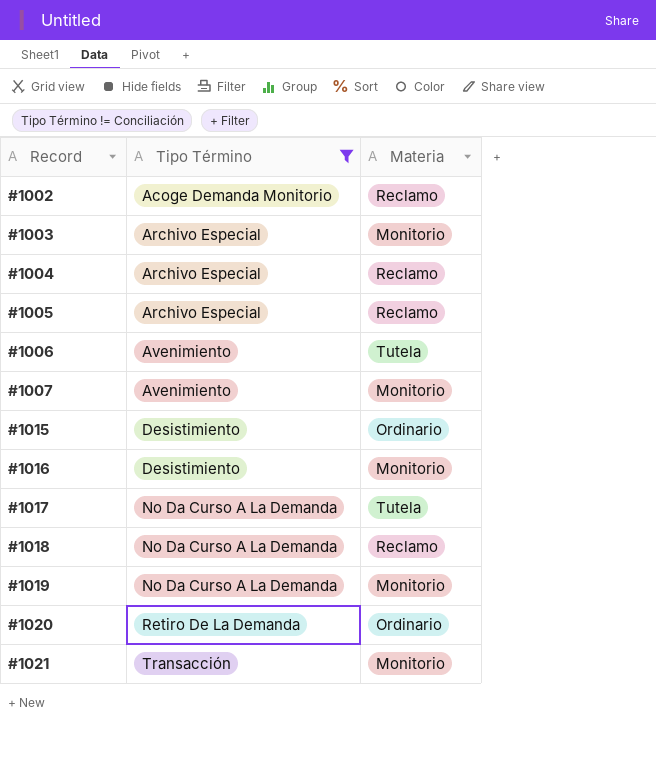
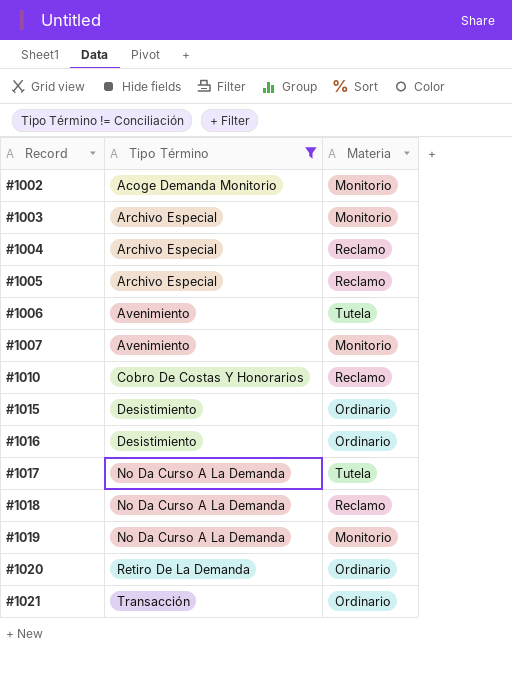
#1002 | Materia: Reclamo -> Monitorio
row #1010: none -> Cobro De Costas Y Honorarios | Reclamo
#1016 | Materia: Monitorio -> Ordinario
#1021 | Materia: Monitorio -> Ordinario

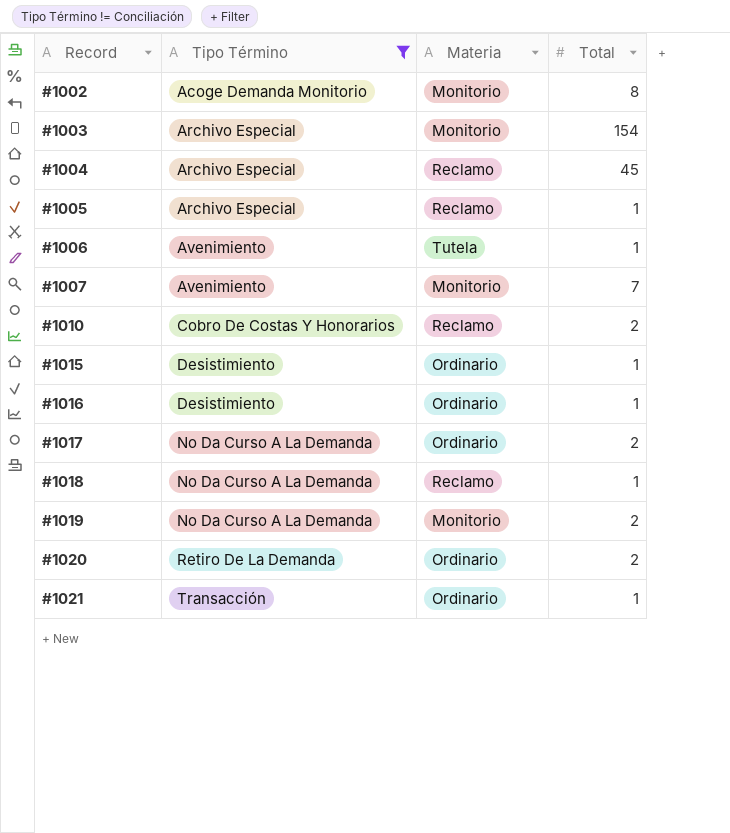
column Total | position: none -> 4
#1017 | Materia: Tutela -> Ordinario

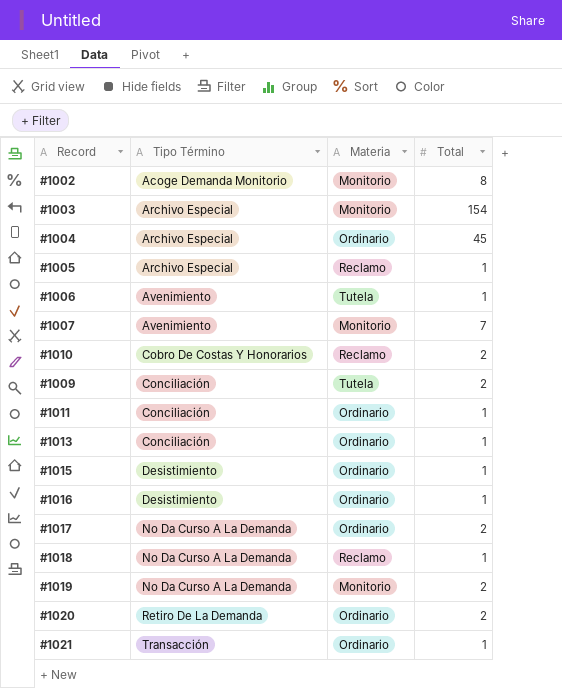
filter: Tipo Término != Conciliación -> none
#1004 | Materia: Reclamo -> Ordinario

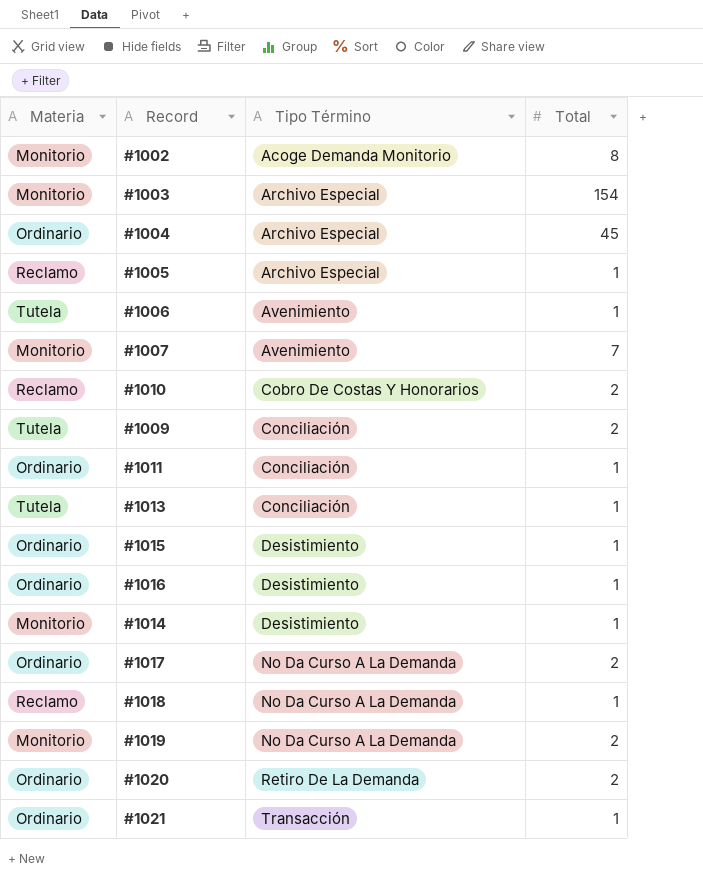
column Materia | position: 3 -> 1
#1013 | Materia: Ordinario -> Tutela
row #1014: none -> Monitorio | Desistimiento | 1

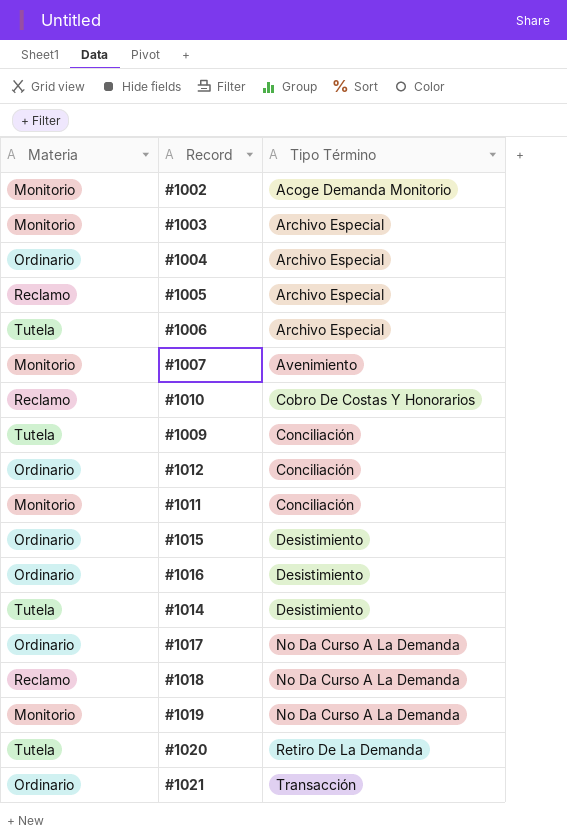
column Total | position: 4 -> none
row #1013: Tutela | Conciliación | 1 -> none
#1006 | Tipo Término: Avenimiento -> Archivo Especial
row #1012: none -> Ordinario | Conciliación
#1011 | Materia: Ordinario -> Monitorio
#1014 | Materia: Monitorio -> Tutela
#1020 | Materia: Ordinario -> Tutela

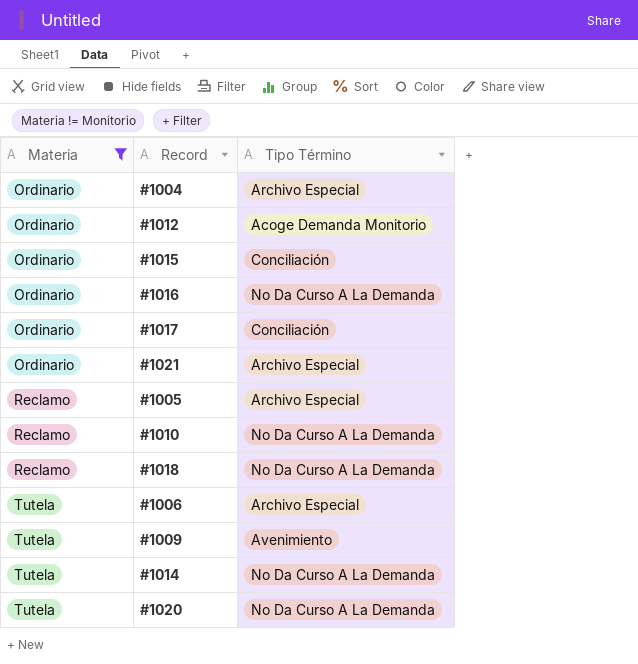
filter: none -> Materia != Monitorio
row order: Tipo Término ascending -> Materia ascending
#1012 | Tipo Término: Conciliación -> Acoge Demanda Monitorio
#1015 | Tipo Término: Desistimiento -> Conciliación
#1016 | Tipo Término: Desistimiento -> No Da Curso A La Demanda
#1017 | Tipo Término: No Da Curso A La Demanda -> Conciliación
#1021 | Tipo Término: Transacción -> Archivo Especial
#1010 | Tipo Término: Cobro De Costas Y Honorarios -> No Da Curso A La Demanda
#1009 | Tipo Término: Conciliación -> Avenimiento
#1014 | Tipo Término: Desistimiento -> No Da Curso A La Demanda
#1020 | Tipo Término: Retiro De La Demanda -> No Da Curso A La Demanda

